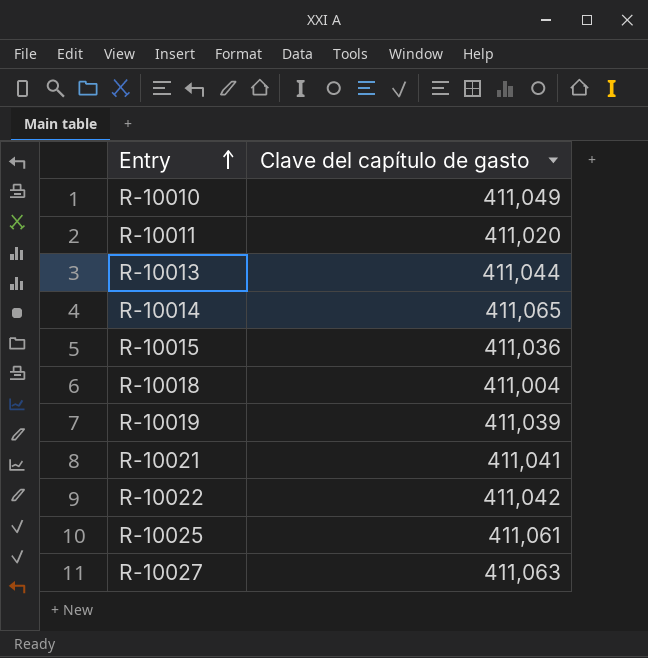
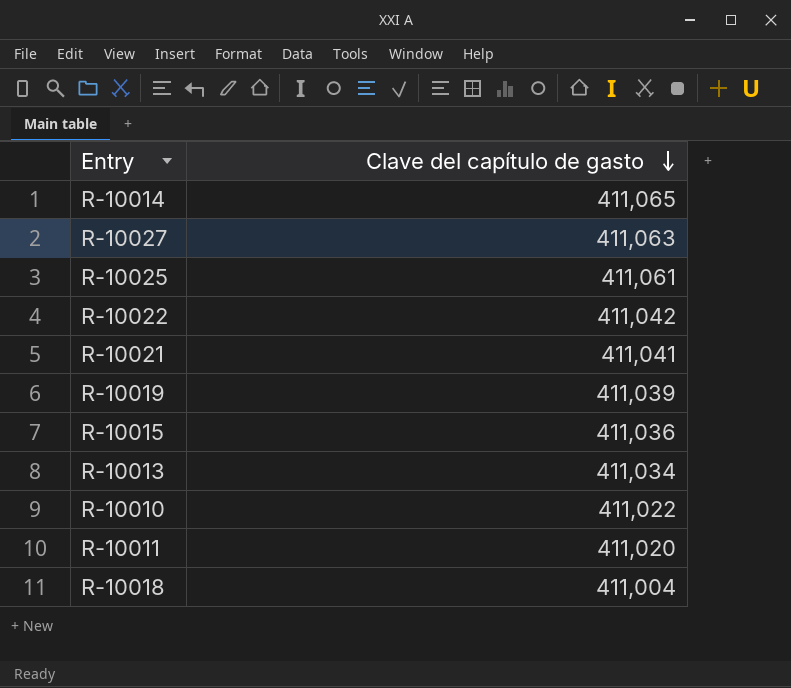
row order: Entry ascending -> Clave del capítulo de gasto descending
R-10013 | Clave del capítulo de gasto: 411,044 -> 411,034
R-10010 | Clave del capítulo de gasto: 411,049 -> 411,022

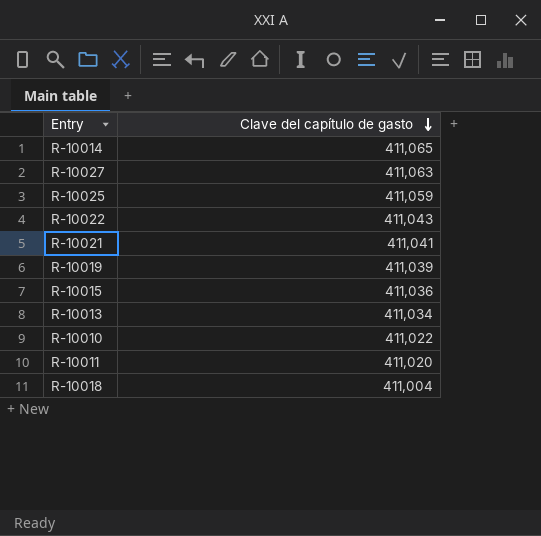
R-10025 | Clave del capítulo de gasto: 411,061 -> 411,059
R-10022 | Clave del capítulo de gasto: 411,042 -> 411,043

